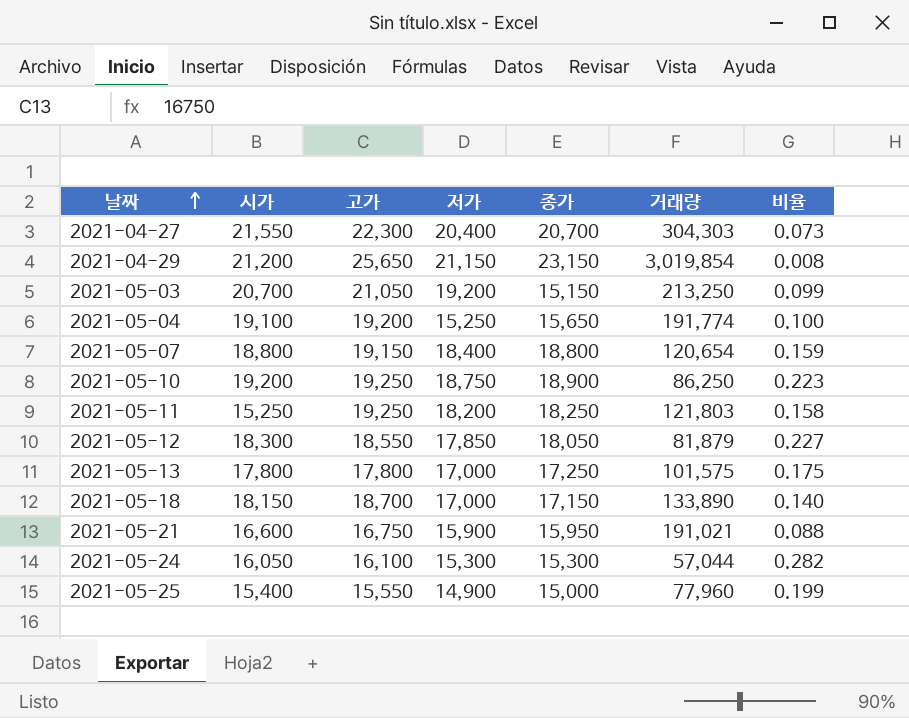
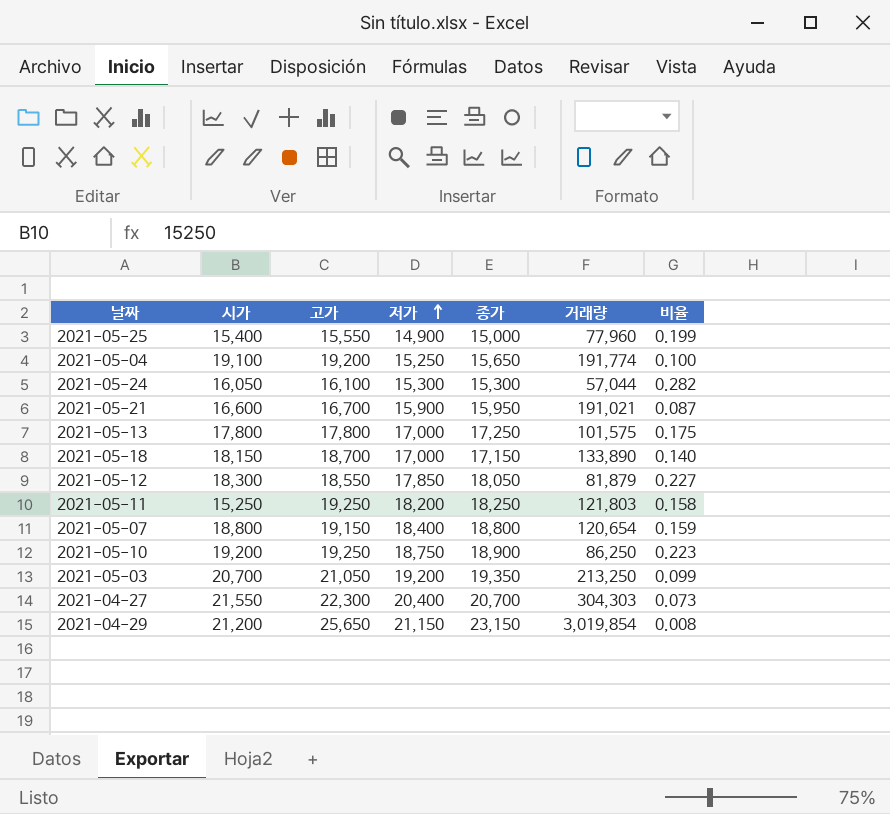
row order: 날짜 ascending -> 저가 ascending
2021-05-21 | 고가: 16,750 -> 16,700
2021-05-21 | 비율: 0.088 -> 0.087
2021-05-03 | 종가: 15,150 -> 19,350

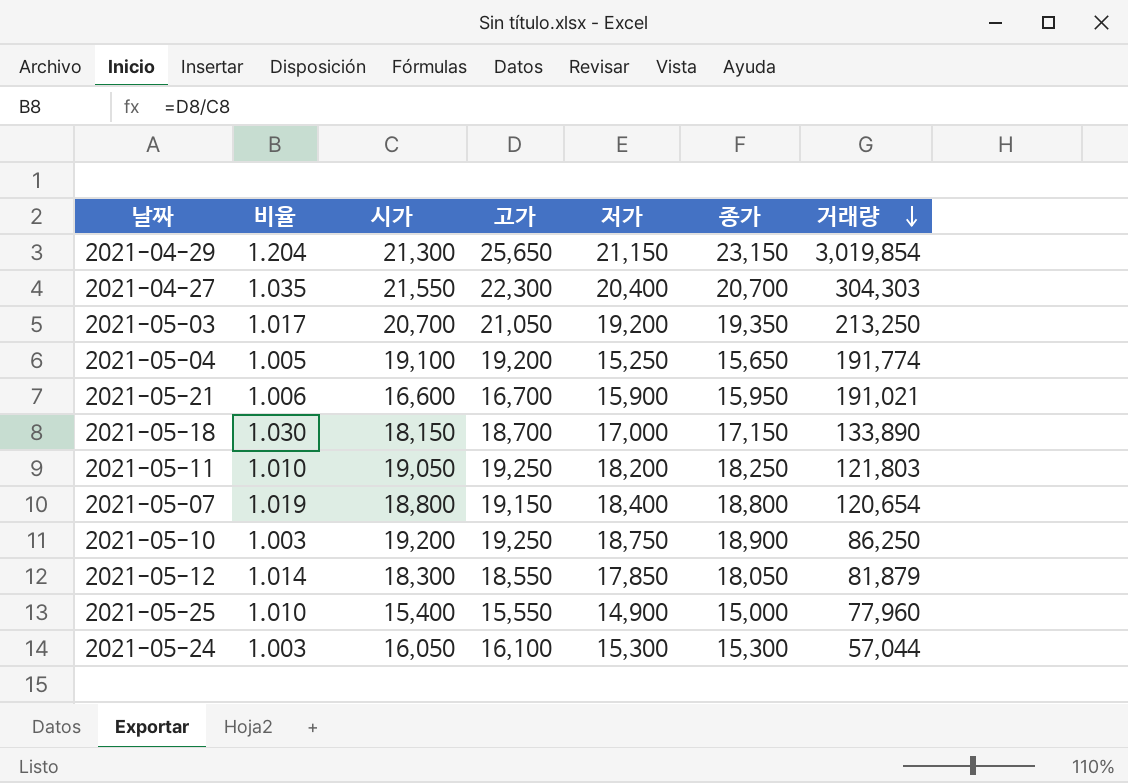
row order: 저가 ascending -> 거래량 descending
column 비율 | formula: [고가] / [거래량] -> [고가] / [시가]
column 비율 | position: 7 -> 2
row 2021-05-13: 17,800 | 17,800 | 17,000 | 17,250 | 101,575 | 0.175 -> none
2021-04-29 | 시가: 21,200 -> 21,300
2021-05-11 | 시가: 15,250 -> 19,050

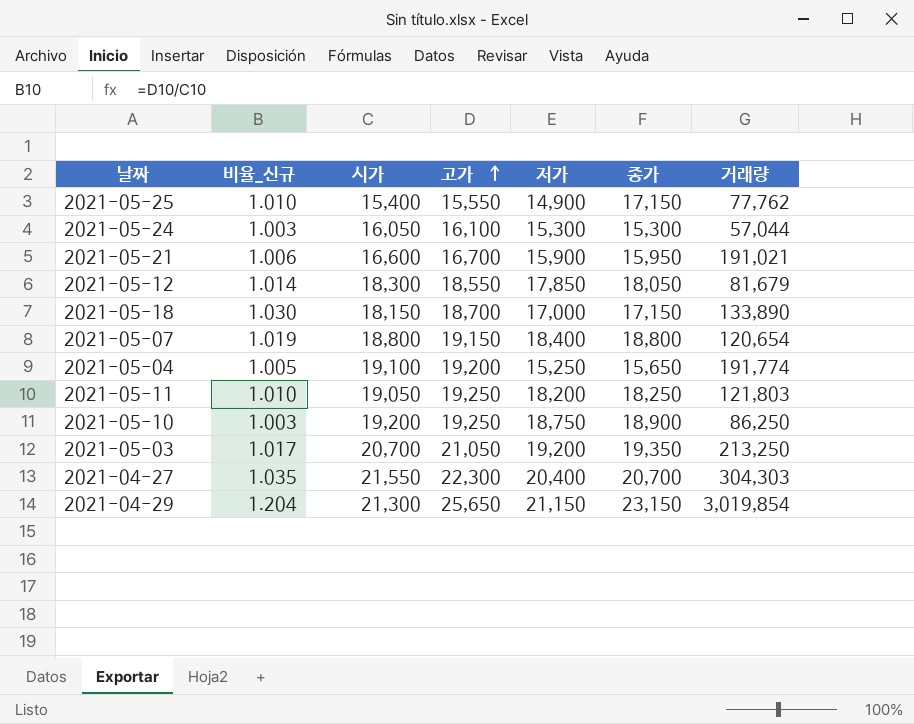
row order: 거래량 descending -> 고가 ascending
column name: 비율 -> 비율_신규
2021-05-25 | 종가: 15,000 -> 17,150
2021-05-25 | 거래량: 77,960 -> 77,762
2021-05-12 | 거래량: 81,879 -> 81,679

